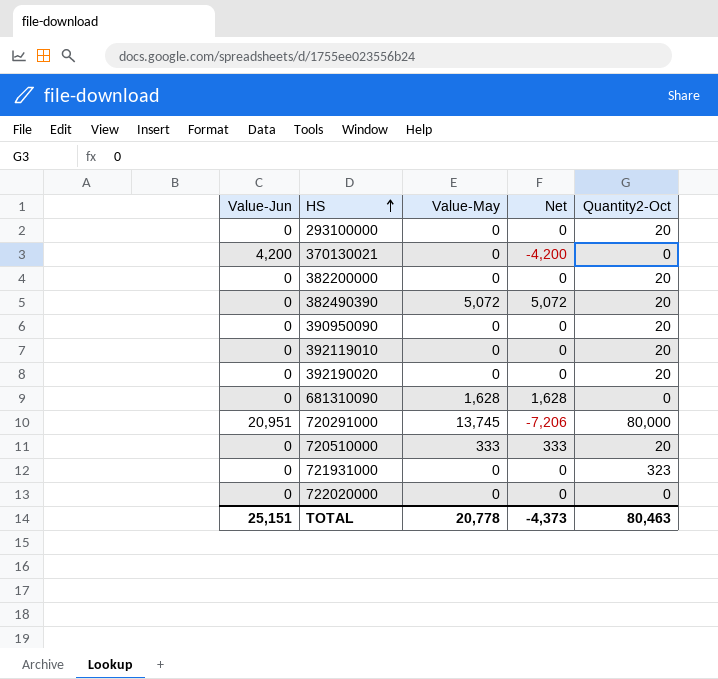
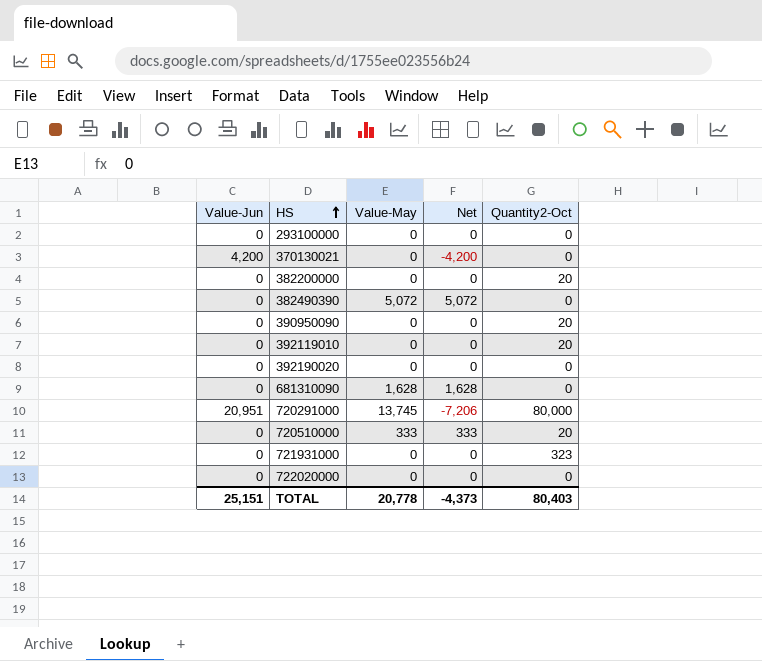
293100000 | Quantity2-Oct: 20 -> 0
382490390 | Quantity2-Oct: 20 -> 0
392190020 | Quantity2-Oct: 20 -> 0
TOTAL | Quantity2-Oct: 80,463 -> 80,403

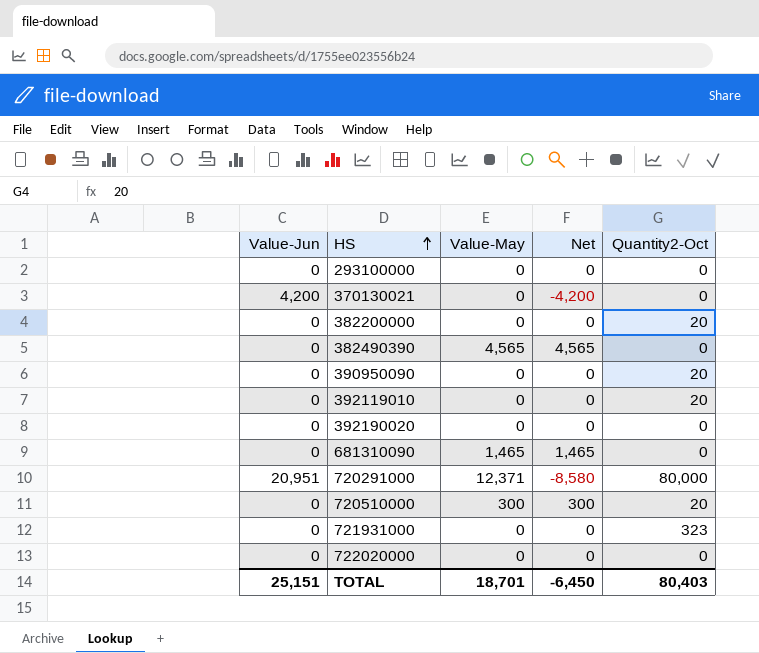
382490390 | Value-May: 5,072 -> 4,565
382490390 | Net: 5,072 -> 4,565
681310090 | Value-May: 1,628 -> 1,465
681310090 | Net: 1,628 -> 1,465
720291000 | Value-May: 13,745 -> 12,371
720291000 | Net: -7,206 -> -8,580
720510000 | Value-May: 333 -> 300
720510000 | Net: 333 -> 300
TOTAL | Value-May: 20,778 -> 18,701
TOTAL | Net: -4,373 -> -6,450

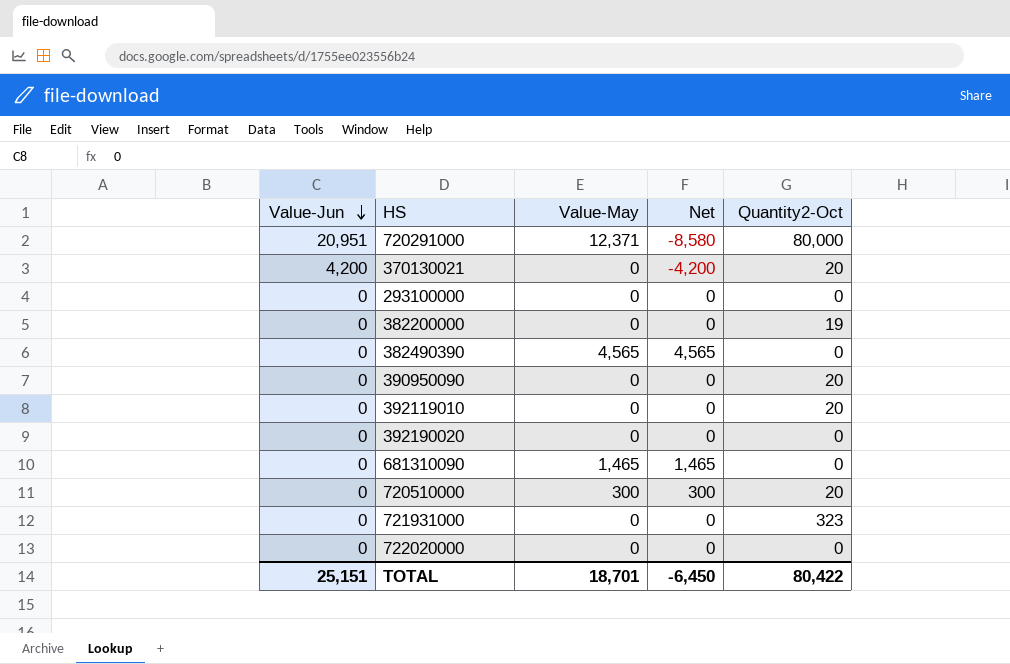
row order: HS ascending -> Value-Jun descending
370130021 | Quantity2-Oct: 0 -> 20
382200000 | Quantity2-Oct: 20 -> 19
TOTAL | Quantity2-Oct: 80,403 -> 80,422

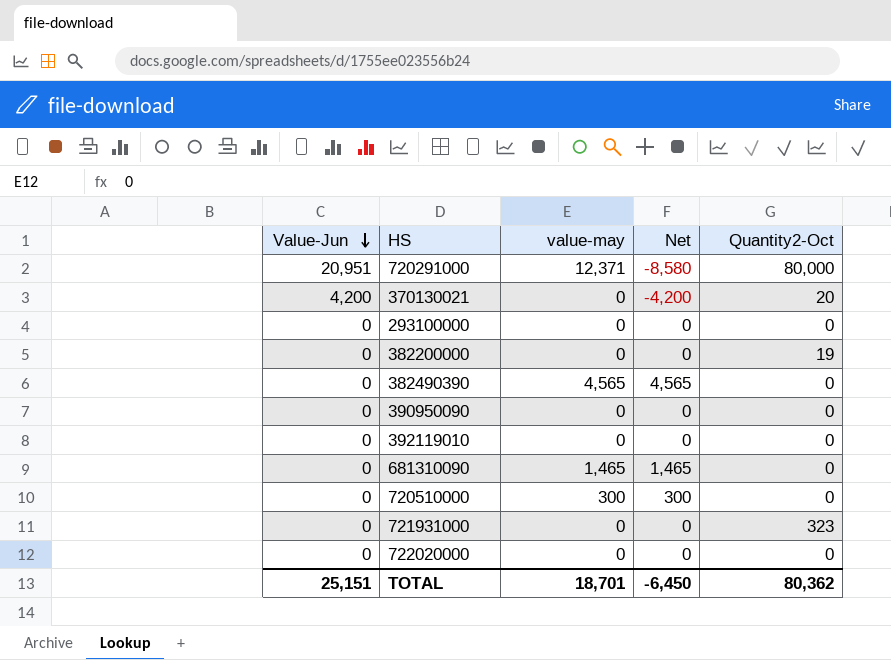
column name: Value-May -> value-may
row 392190020: 0 | 0 | 0 | 0 -> none
390950090 | Quantity2-Oct: 20 -> 0
392119010 | Quantity2-Oct: 20 -> 0
720510000 | Quantity2-Oct: 20 -> 0
TOTAL | Quantity2-Oct: 80,422 -> 80,362

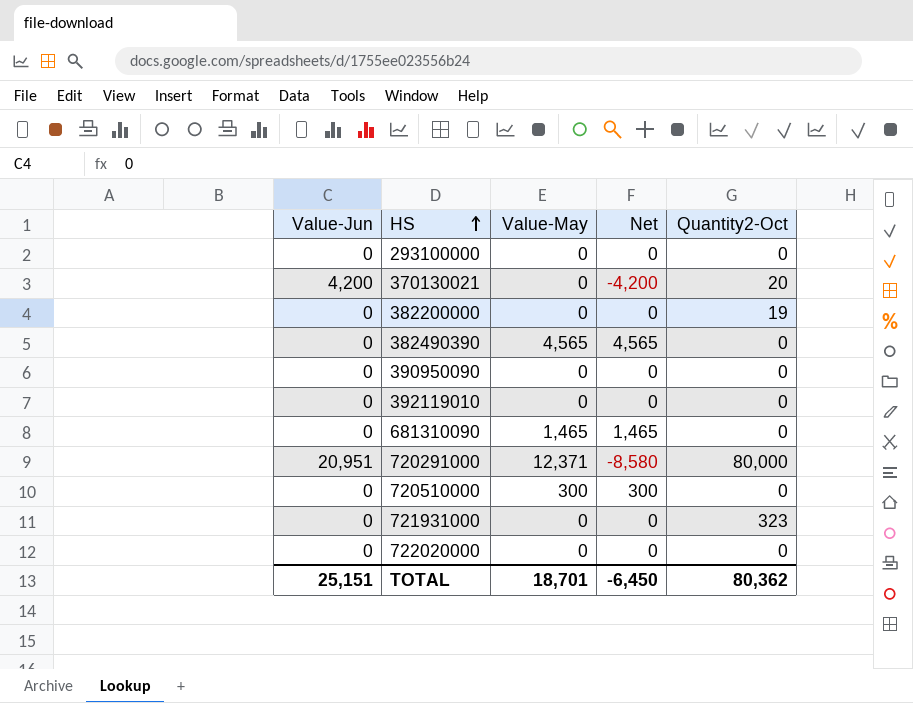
row order: Value-Jun descending -> HS ascending
column name: value-may -> Value-May

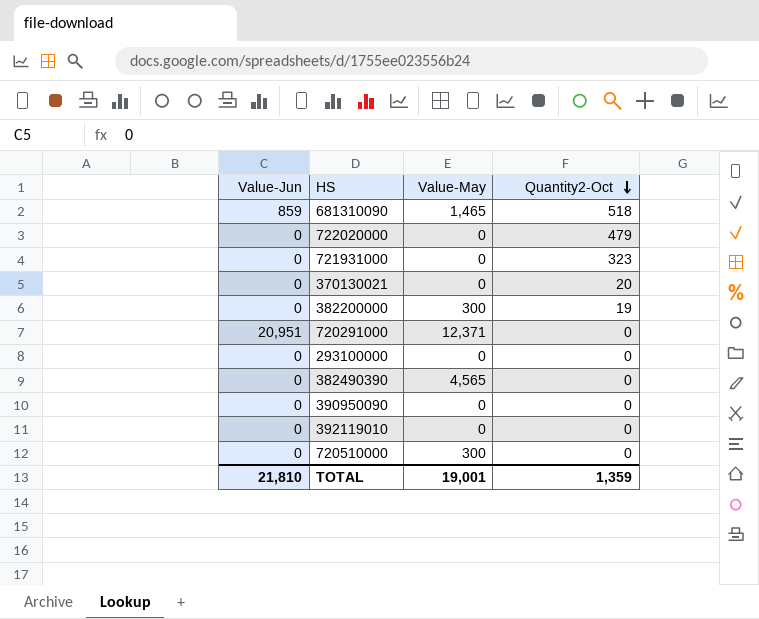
row order: HS ascending -> Quantity2-Oct descending
column Net | formula: [Value-May] - [Value-Jun] -> none
681310090 | Value-Jun: 0 -> 859
681310090 | Quantity2-Oct: 0 -> 518
722020000 | Quantity2-Oct: 0 -> 479
370130021 | Value-Jun: 4,200 -> 0
382200000 | Value-May: 0 -> 300
720291000 | Quantity2-Oct: 80,000 -> 0
TOTAL | Value-Jun: 25,151 -> 21,810
TOTAL | Value-May: 18,701 -> 19,001
TOTAL | Quantity2-Oct: 80,362 -> 1,359

